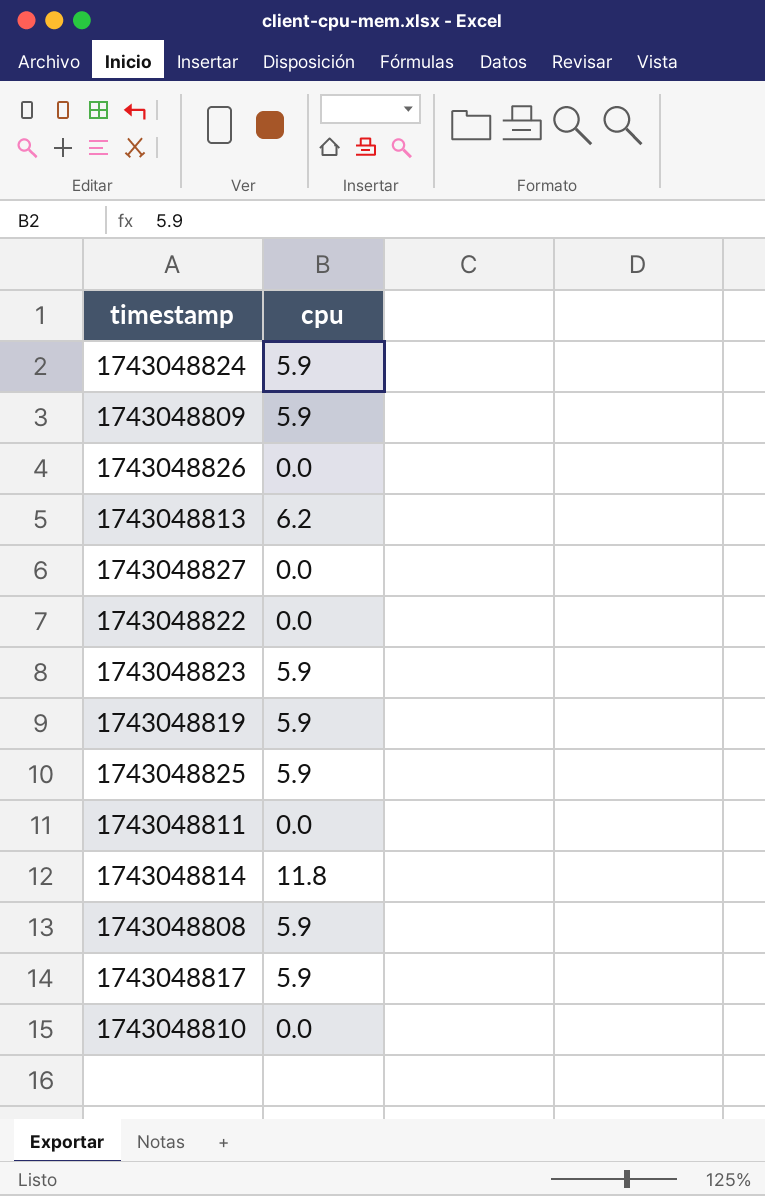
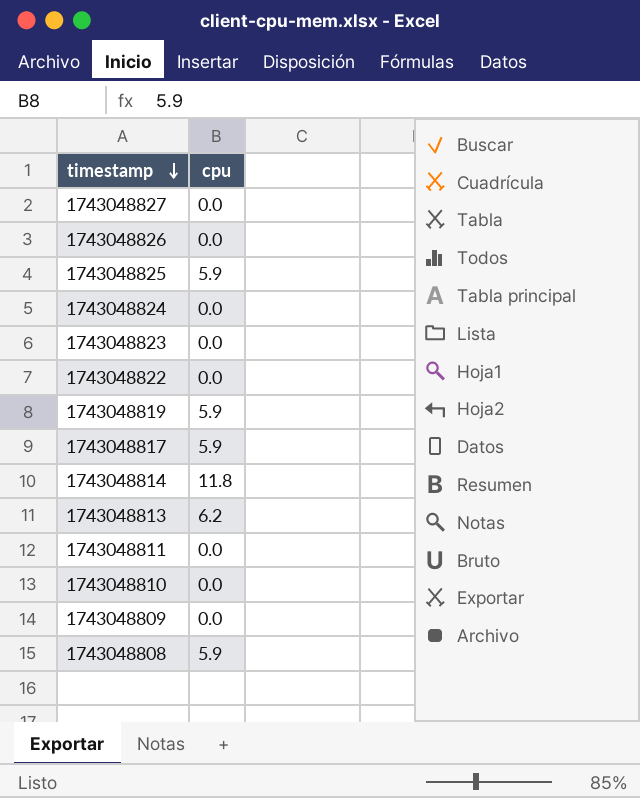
row order: none -> timestamp descending
1743048824 | cpu: 5.9 -> 0.0
1743048823 | cpu: 5.9 -> 0.0
1743048809 | cpu: 5.9 -> 0.0

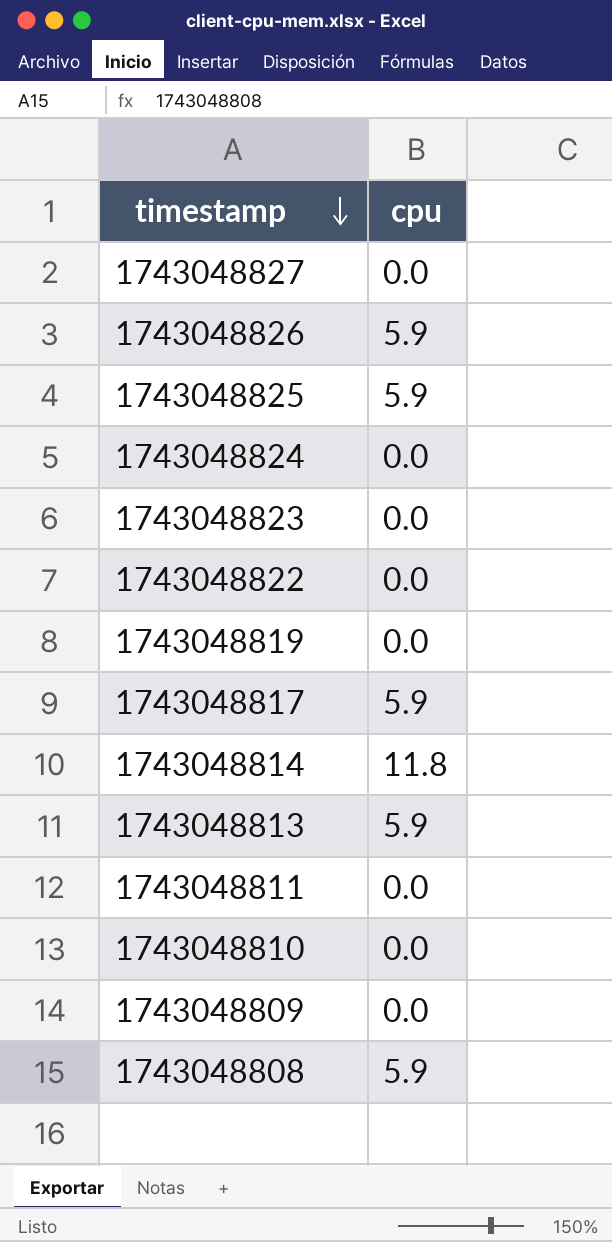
1743048826 | cpu: 0.0 -> 5.9
1743048819 | cpu: 5.9 -> 0.0
1743048813 | cpu: 6.2 -> 5.9

